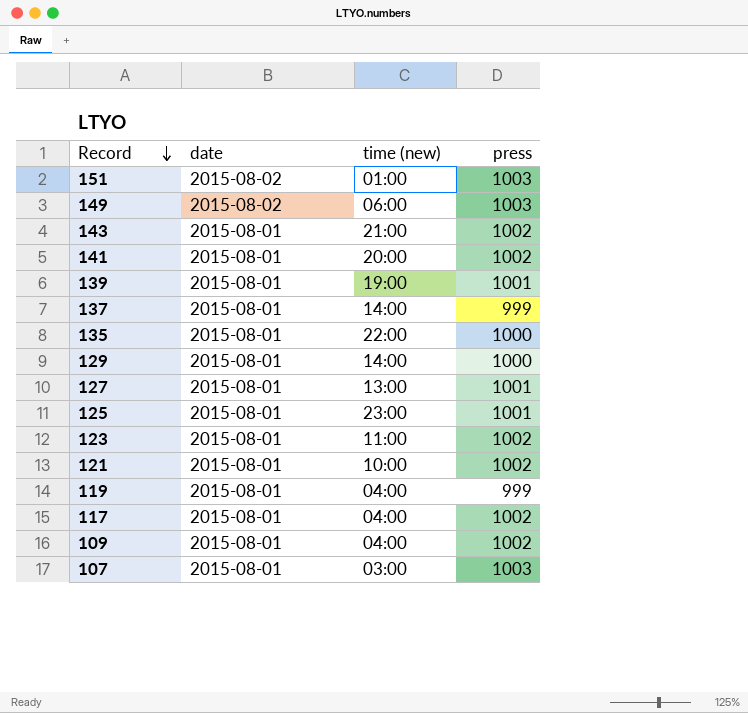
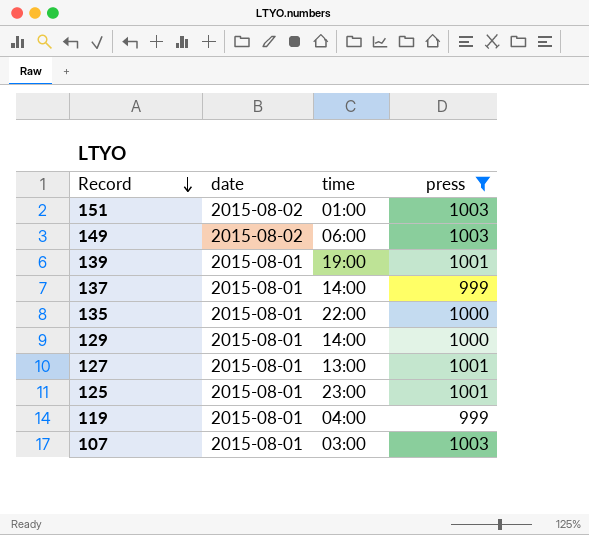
filter: none -> press != 1002
column name: time (new) -> time

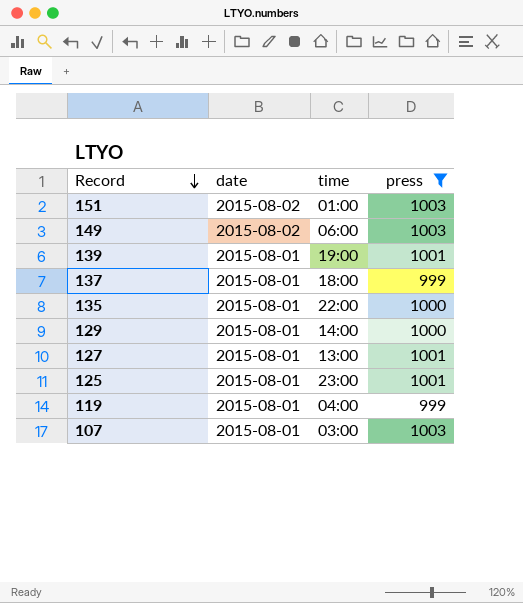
137 | time: 14:00 -> 18:00

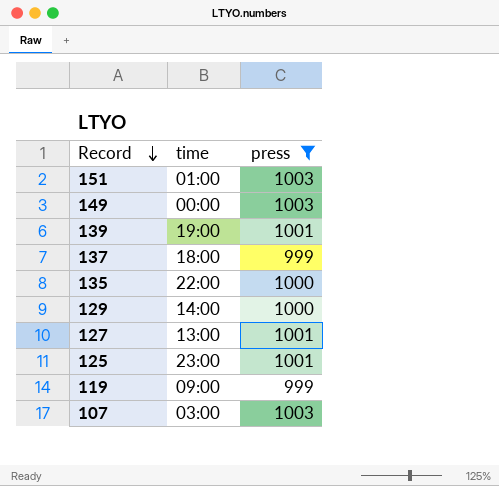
column date | position: 2 -> none
149 | time: 06:00 -> 00:00
119 | time: 04:00 -> 09:00

